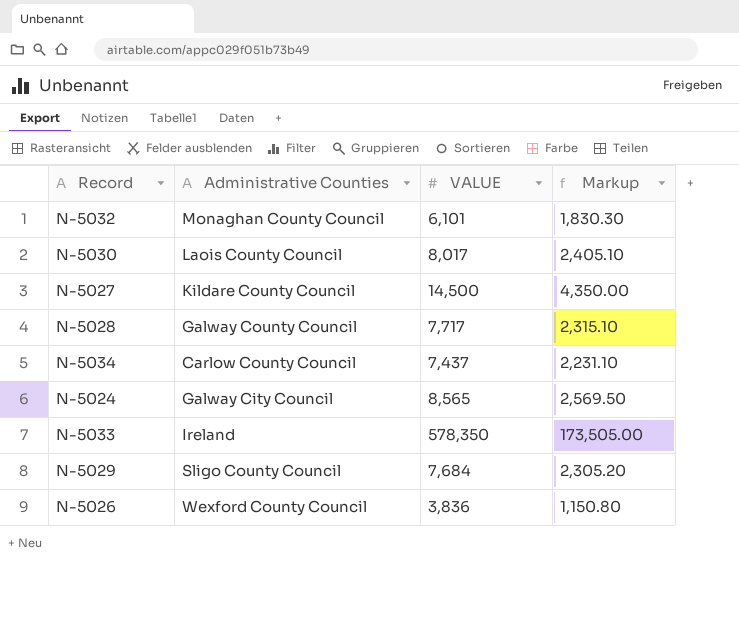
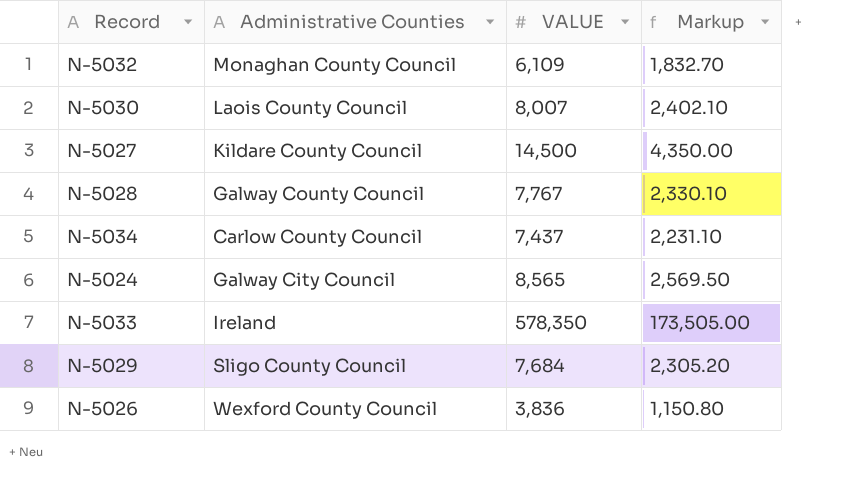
N-5032 | VALUE: 6,101 -> 6,109
N-5032 | Markup: 1,830.30 -> 1,832.70
N-5030 | VALUE: 8,017 -> 8,007
N-5030 | Markup: 2,405.10 -> 2,402.10
N-5028 | VALUE: 7,717 -> 7,767
N-5028 | Markup: 2,315.10 -> 2,330.10

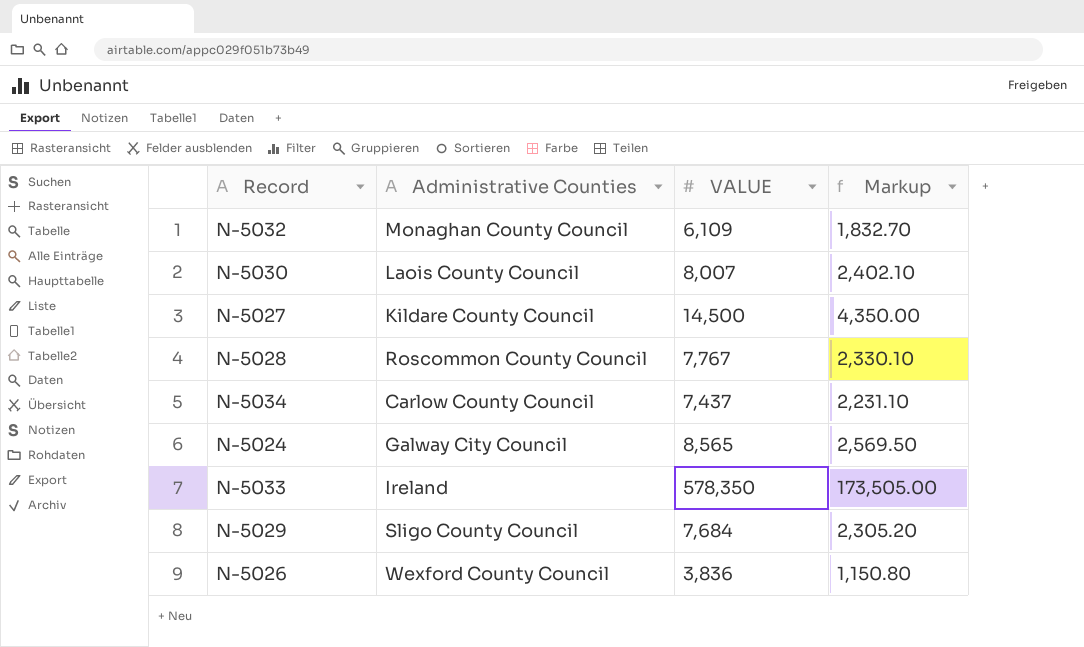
N-5028 | Administrative Counties: Galway County Council -> Roscommon County Council

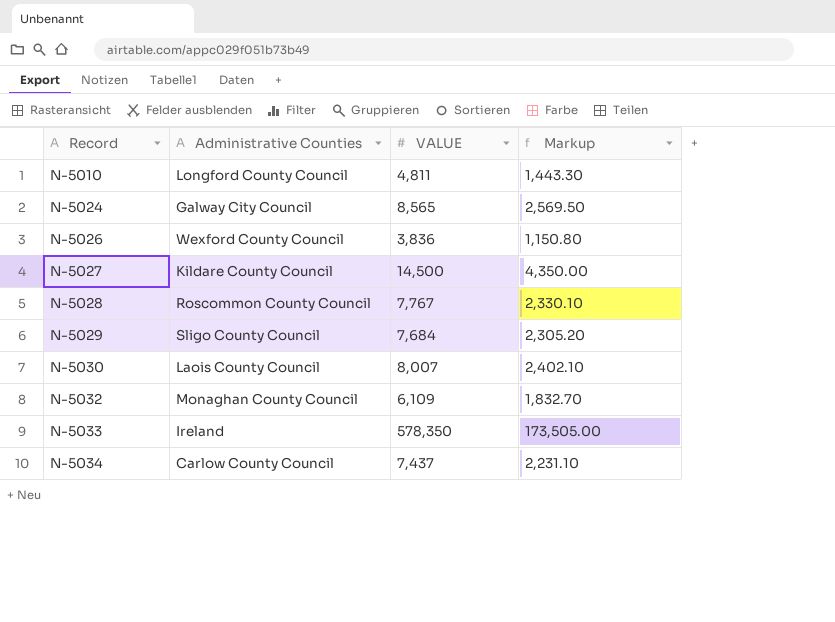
row order: none -> Record ascending
row N-5010: none -> Longford County Council | 4,811 | 1,443.30

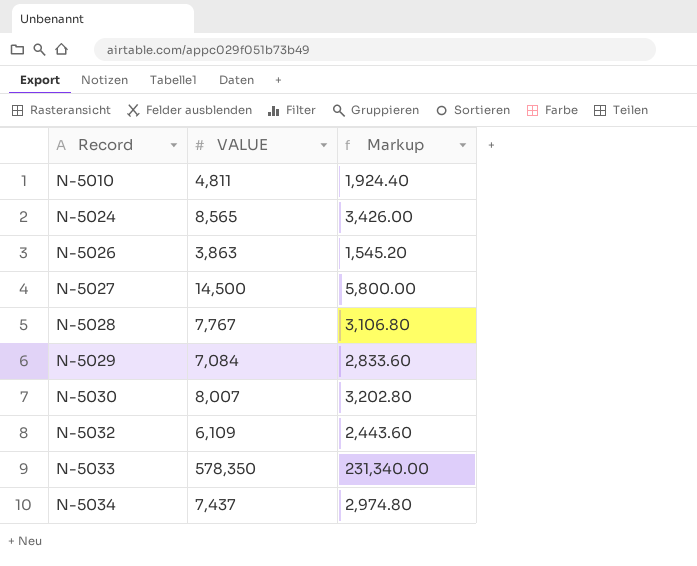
column Administrative Counties | position: 2 -> none
column Markup | formula: [VALUE] * 0.3 -> [VALUE] * 0.4
N-5026 | VALUE: 3,836 -> 3,863
N-5029 | VALUE: 7,684 -> 7,084

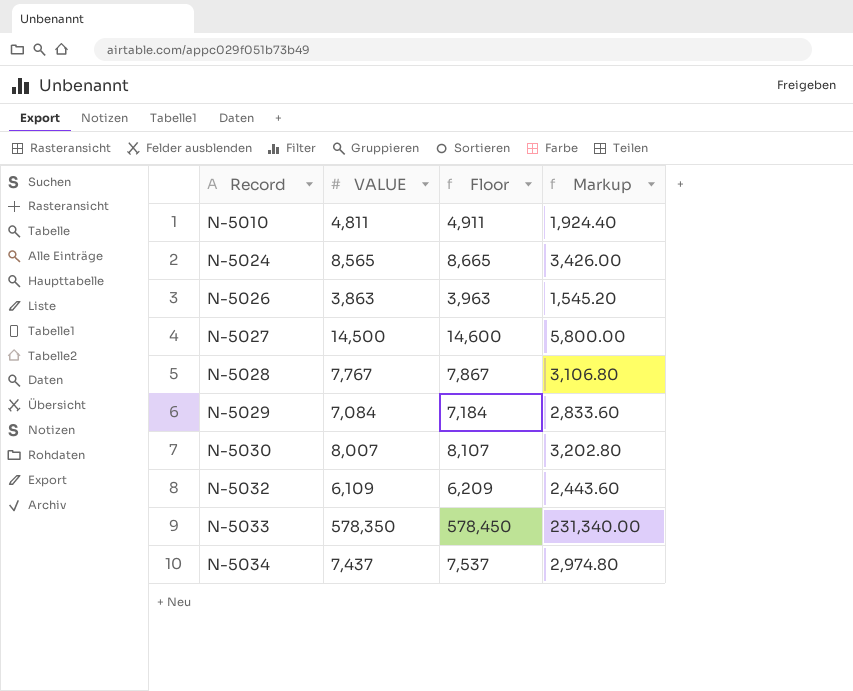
column Floor | formula: none -> [VALUE] + 100

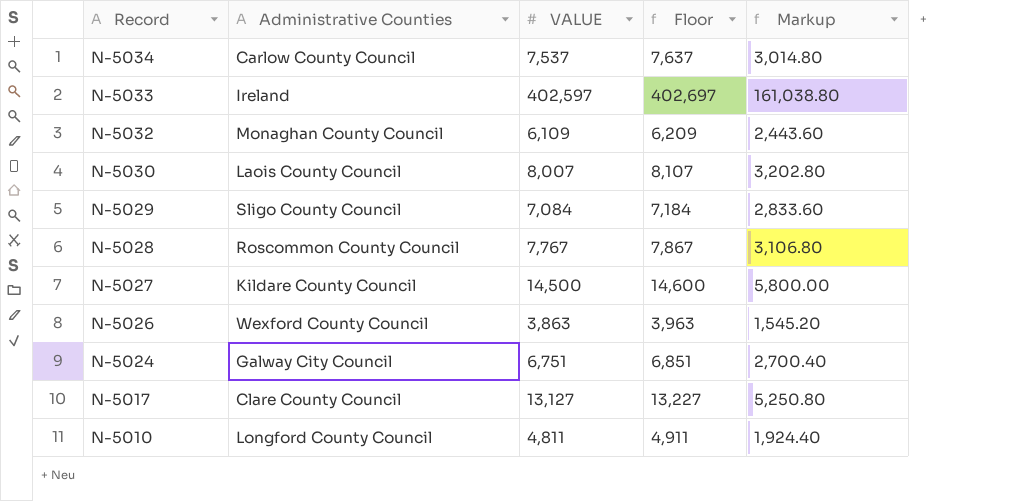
row order: Record ascending -> Record descending
column Administrative Counties | position: none -> 2
N-5034 | VALUE: 7,437 -> 7,537
N-5034 | Floor: 7,537 -> 7,637
N-5034 | Markup: 2,974.80 -> 3,014.80
N-5033 | VALUE: 578,350 -> 402,597
N-5033 | Floor: 578,450 -> 402,697
N-5033 | Markup: 231,340.00 -> 161,038.80
N-5024 | VALUE: 8,565 -> 6,751
N-5024 | Floor: 8,665 -> 6,851
N-5024 | Markup: 3,426.00 -> 2,700.40
row N-5017: none -> Clare County Council | 13,127 | 13,227 | 5,250.80

